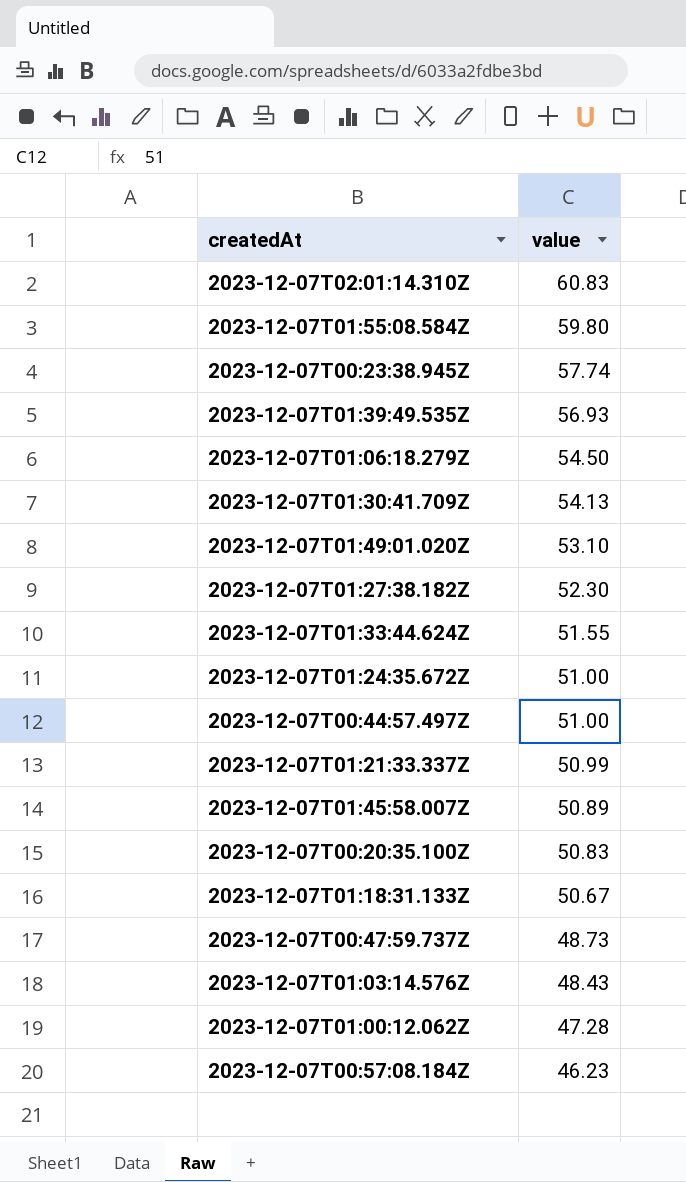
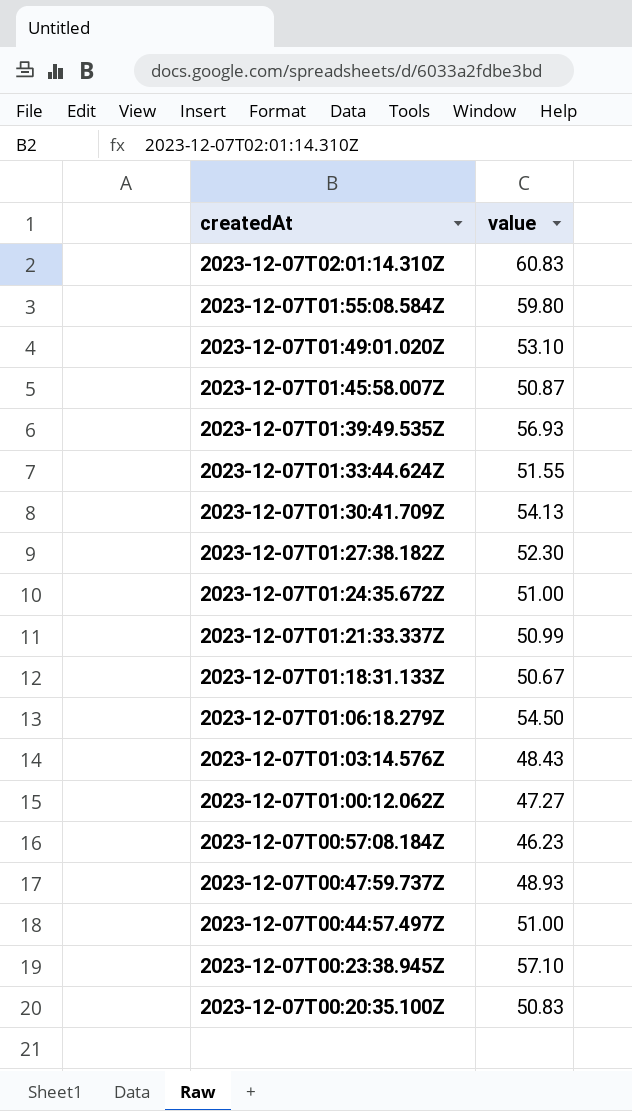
row order: value descending -> createdAt descending
2023-12-07T01:45:58.007Z | value: 50.89 -> 50.87
2023-12-07T01:00:12.062Z | value: 47.28 -> 47.27
2023-12-07T00:47:59.737Z | value: 48.73 -> 48.93
2023-12-07T00:23:38.945Z | value: 57.74 -> 57.10

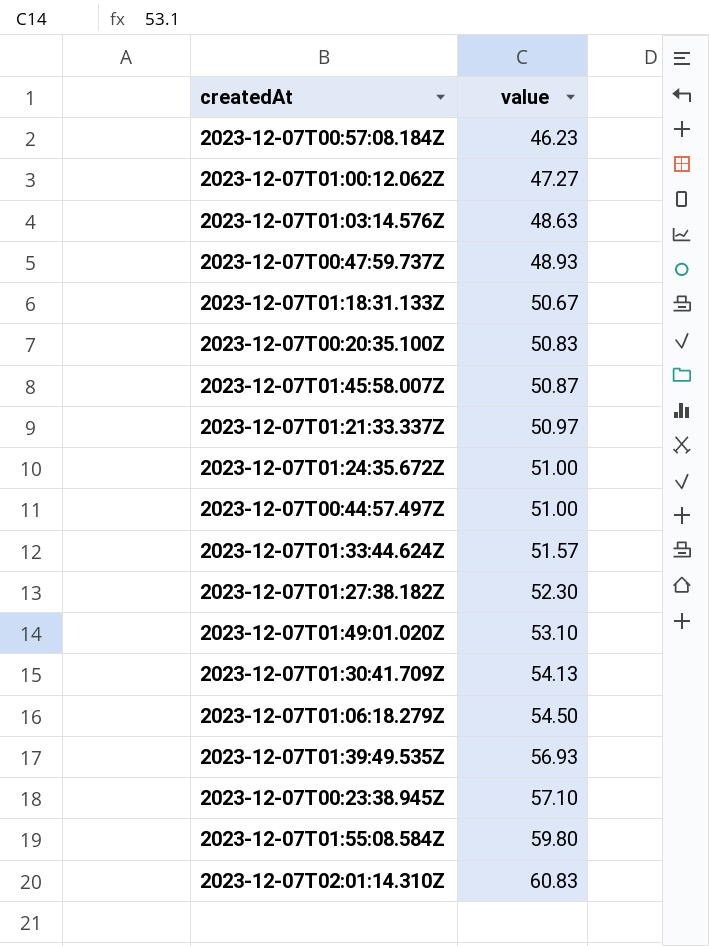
row order: createdAt descending -> value ascending
2023-12-07T01:03:14.576Z | value: 48.43 -> 48.63
2023-12-07T01:21:33.337Z | value: 50.99 -> 50.97
2023-12-07T01:33:44.624Z | value: 51.55 -> 51.57

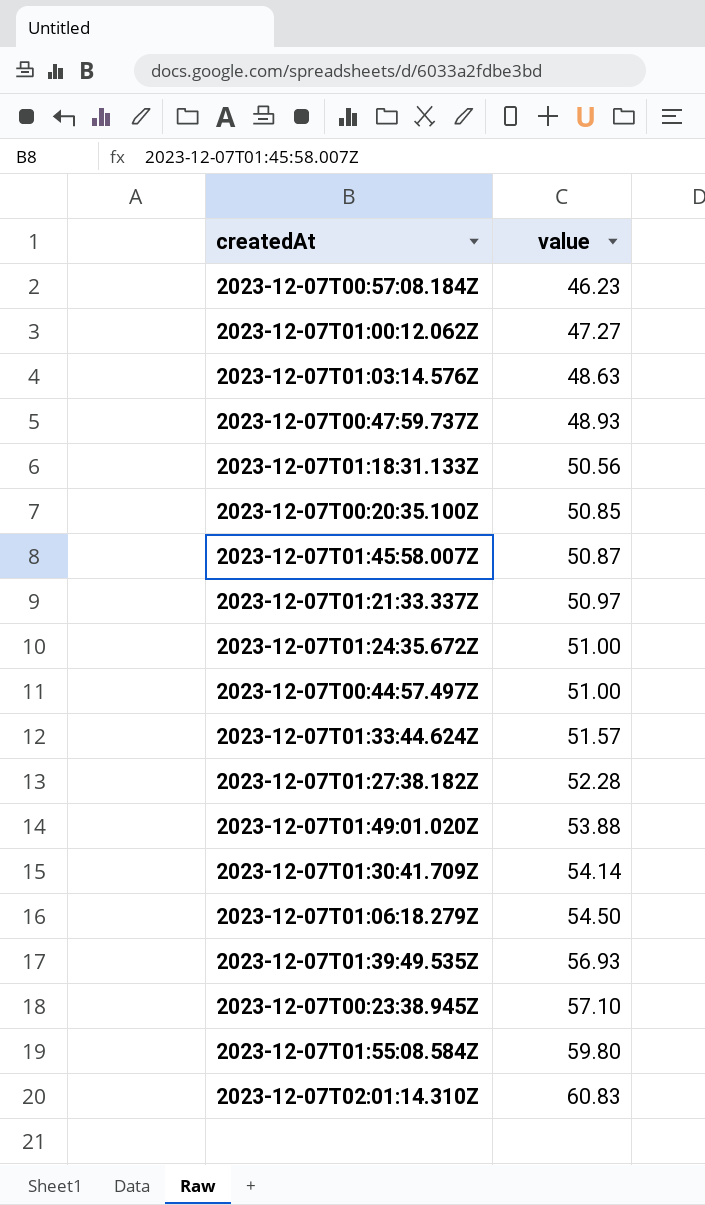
2023-12-07T01:18:31.133Z | value: 50.67 -> 50.56
2023-12-07T00:20:35.100Z | value: 50.83 -> 50.85
2023-12-07T01:27:38.182Z | value: 52.30 -> 52.28
2023-12-07T01:49:01.020Z | value: 53.10 -> 53.88
2023-12-07T01:30:41.709Z | value: 54.13 -> 54.14

